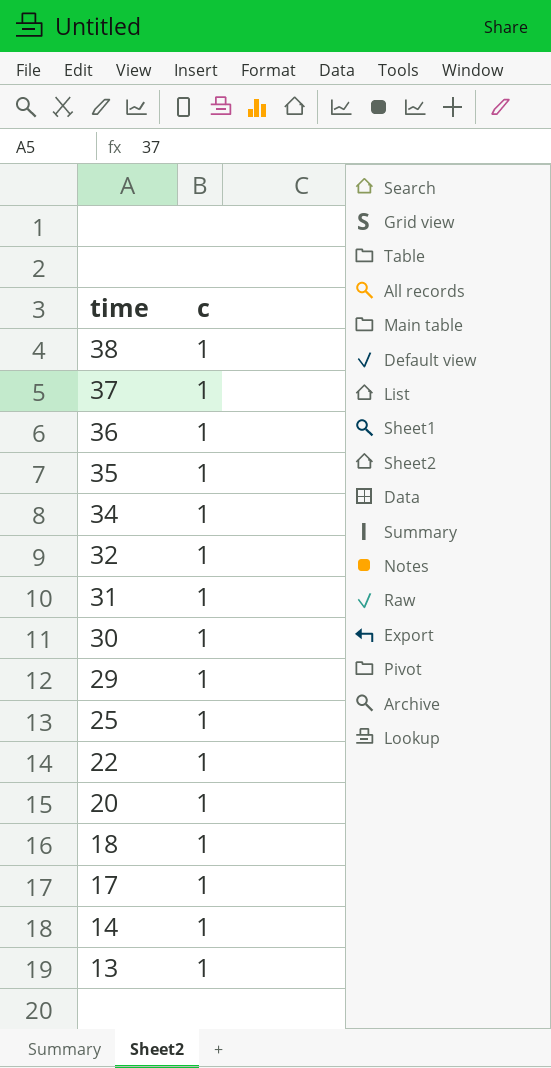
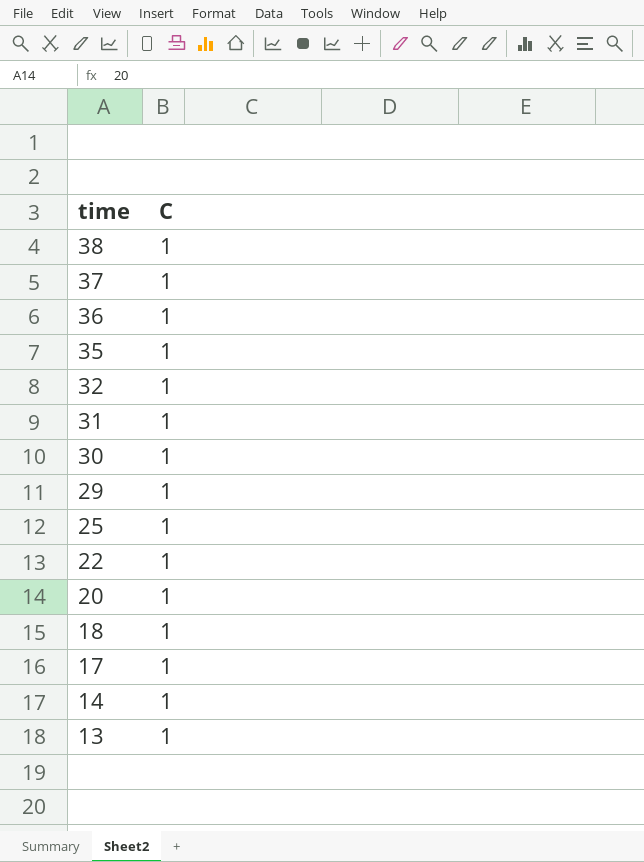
column name: c -> C
row 34: 1 -> none

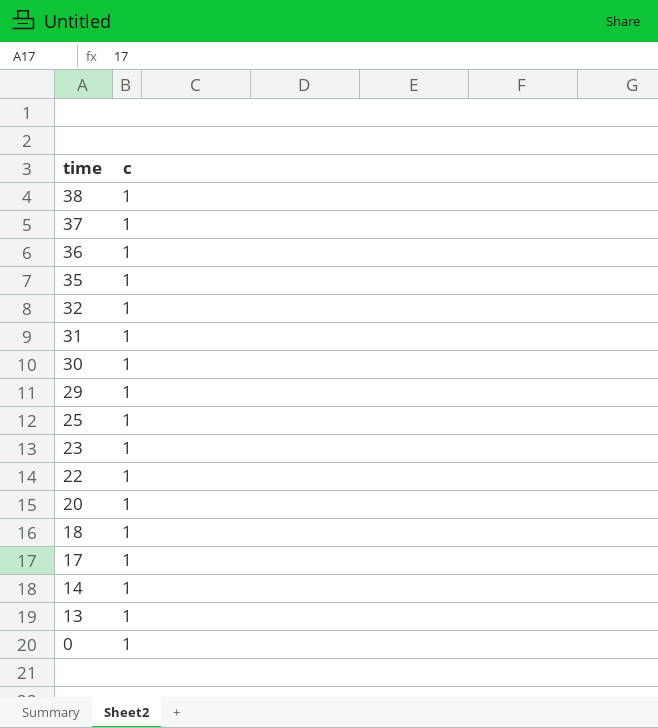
column name: C -> c
row 23: none -> 1
row 0: none -> 1

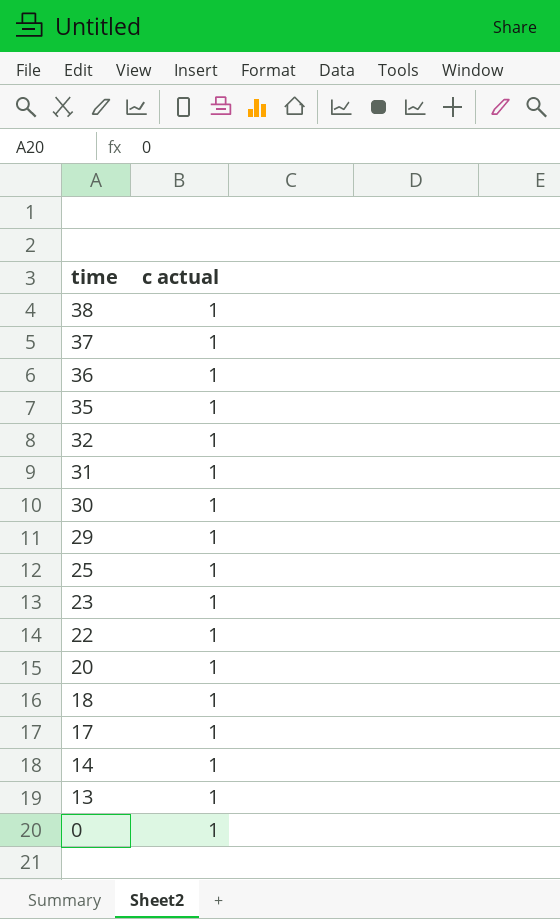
column name: c -> c actual

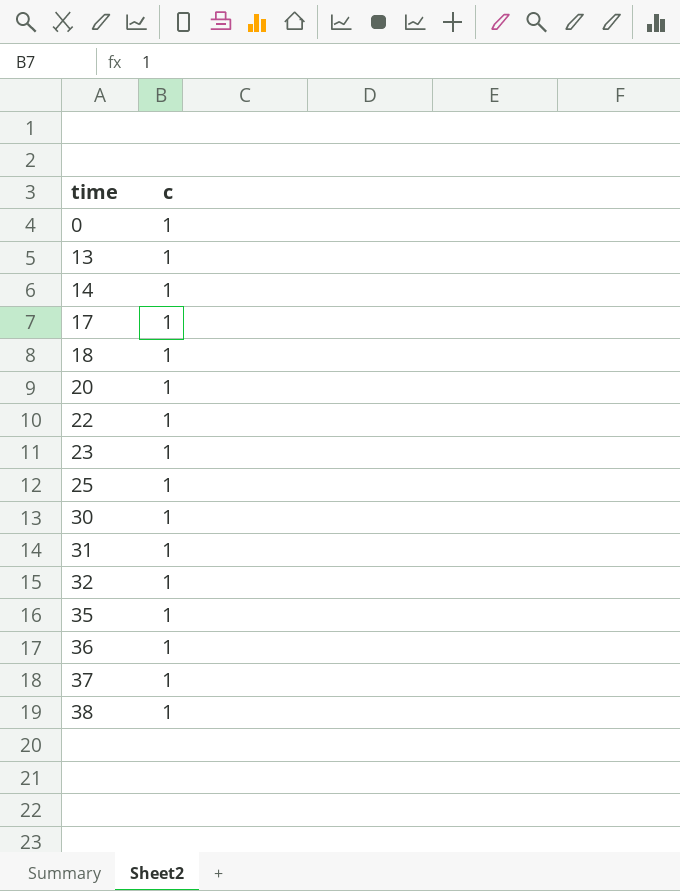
row order: time descending -> time ascending
column name: c actual -> c
row 29: 1 -> none

